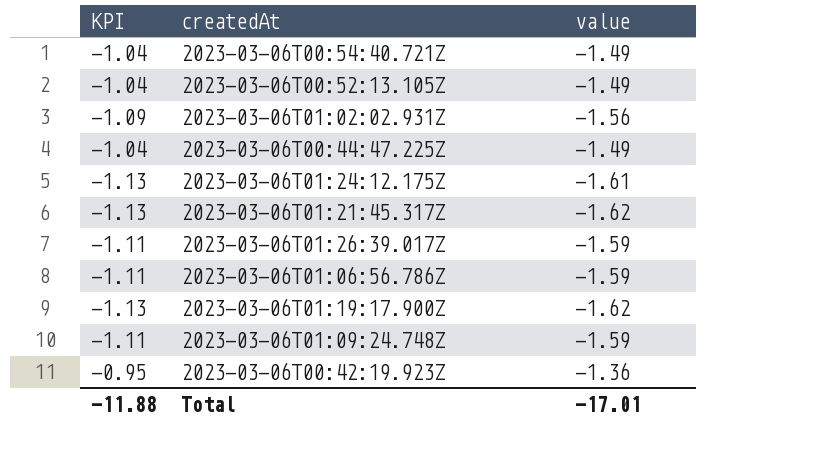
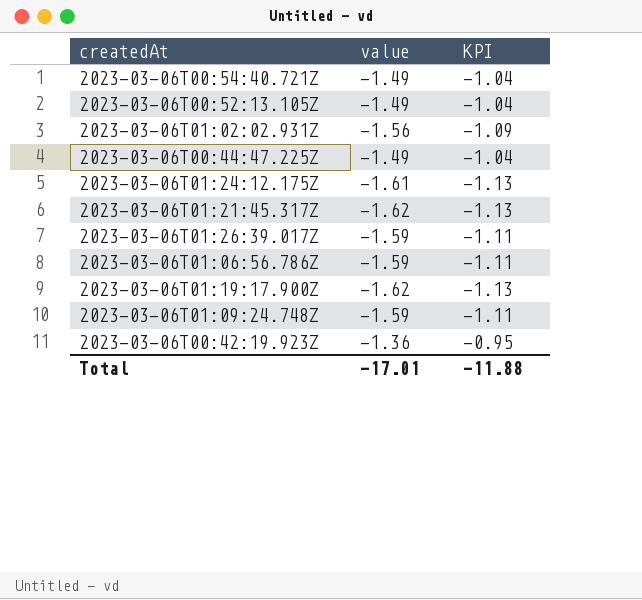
column KPI | position: 1 -> 3

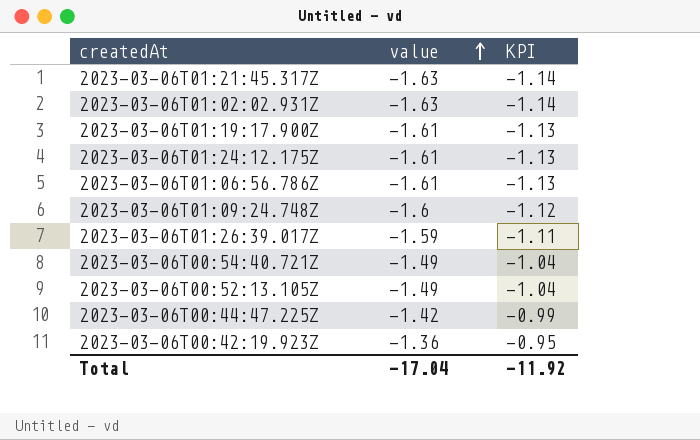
row order: none -> value ascending
2023-03-06T01:21:45.317Z | value: -1.62 -> -1.63
2023-03-06T01:21:45.317Z | KPI: -1.13 -> -1.14
2023-03-06T01:02:02.931Z | value: -1.56 -> -1.63
2023-03-06T01:02:02.931Z | KPI: -1.09 -> -1.14
2023-03-06T01:19:17.900Z | value: -1.62 -> -1.61
2023-03-06T01:06:56.786Z | value: -1.59 -> -1.61
2023-03-06T01:06:56.786Z | KPI: -1.11 -> -1.13
2023-03-06T01:09:24.748Z | value: -1.59 -> -1.6
2023-03-06T01:09:24.748Z | KPI: -1.11 -> -1.12
2023-03-06T00:44:47.225Z | value: -1.49 -> -1.42
2023-03-06T00:44:47.225Z | KPI: -1.04 -> -0.99
Total | value: -17.01 -> -17.04
Total | KPI: -11.88 -> -11.92

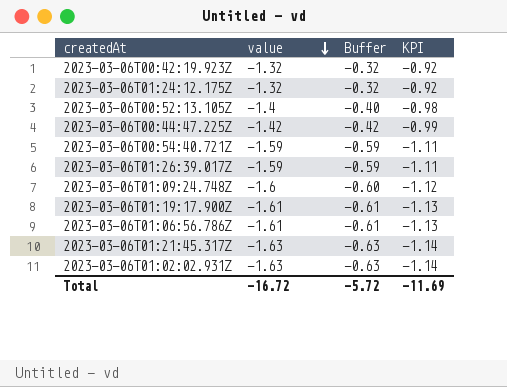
row order: value ascending -> value descending
column Buffer | formula: none -> [value] + 1
2023-03-06T00:42:19.923Z | value: -1.36 -> -1.32
2023-03-06T00:42:19.923Z | KPI: -0.95 -> -0.92
2023-03-06T01:24:12.175Z | value: -1.61 -> -1.32
2023-03-06T01:24:12.175Z | KPI: -1.13 -> -0.92
2023-03-06T00:52:13.105Z | value: -1.49 -> -1.4
2023-03-06T00:52:13.105Z | KPI: -1.04 -> -0.98
2023-03-06T00:54:40.721Z | value: -1.49 -> -1.59
2023-03-06T00:54:40.721Z | KPI: -1.04 -> -1.11
Total | value: -17.04 -> -16.72
Total | KPI: -11.92 -> -11.69

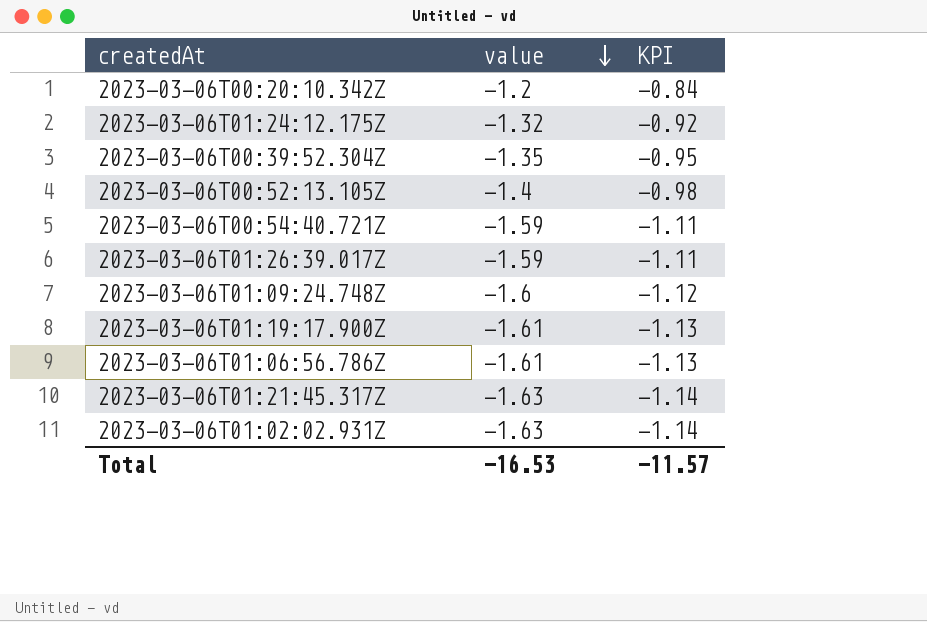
column Buffer | formula: [value] + 1 -> none
row 2023-03-06T00:42:19.923Z: -1.32 | -0.32 | -0.92 -> none
row 2023-03-06T00:44:47.225Z: -1.42 | -0.42 | -0.99 -> none
row 2023-03-06T00:20:10.342Z: none -> -1.2 | -0.84
row 2023-03-06T00:39:52.304Z: none -> -1.35 | -0.95
Total | value: -16.72 -> -16.53
Total | KPI: -11.69 -> -11.57

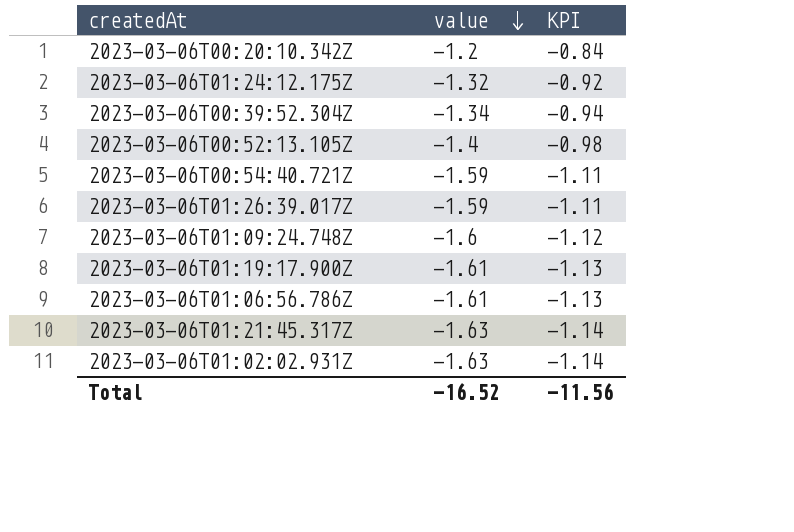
2023-03-06T00:39:52.304Z | value: -1.35 -> -1.34
2023-03-06T00:39:52.304Z | KPI: -0.95 -> -0.94
Total | value: -16.53 -> -16.52
Total | KPI: -11.57 -> -11.56

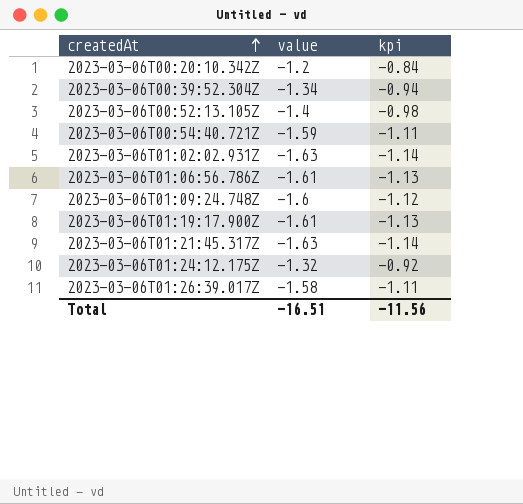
row order: value descending -> createdAt ascending
column name: KPI -> kpi
2023-03-06T01:26:39.017Z | value: -1.59 -> -1.58
Total | value: -16.52 -> -16.51

